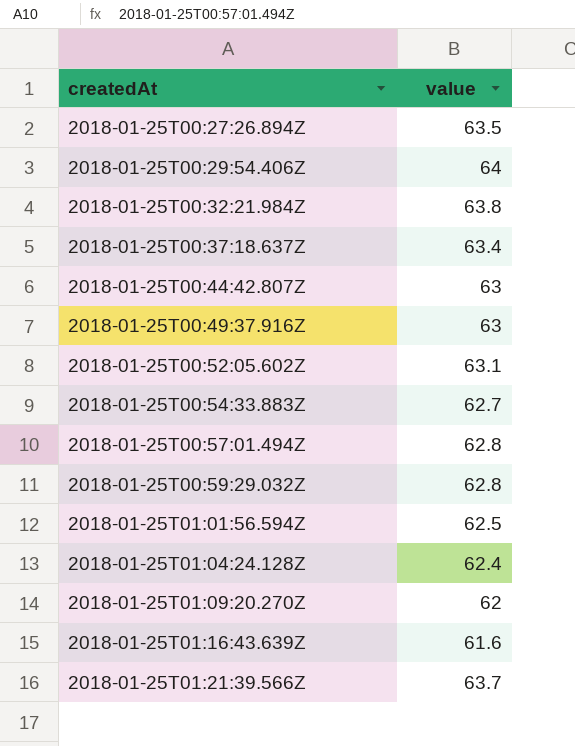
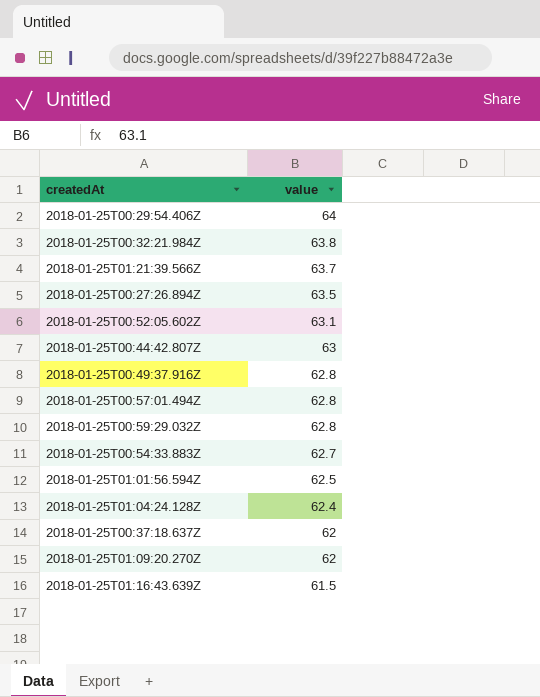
row order: createdAt ascending -> value descending
2018-01-25T00:49:37.916Z | value: 63 -> 62.8
2018-01-25T00:37:18.637Z | value: 63.4 -> 62
2018-01-25T01:16:43.639Z | value: 61.6 -> 61.5

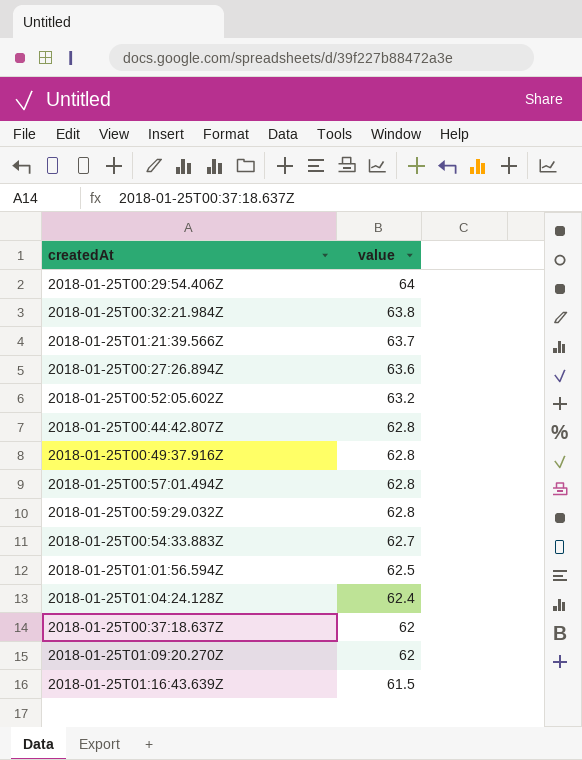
2018-01-25T00:27:26.894Z | value: 63.5 -> 63.6
2018-01-25T00:52:05.602Z | value: 63.1 -> 63.2
2018-01-25T00:44:42.807Z | value: 63 -> 62.8

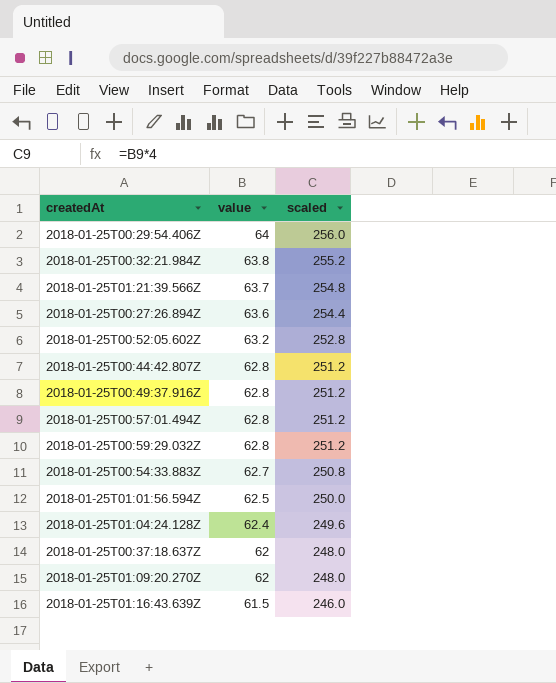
column scaled | formula: none -> [value] * 4

